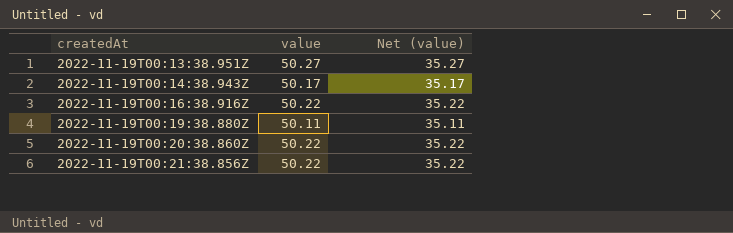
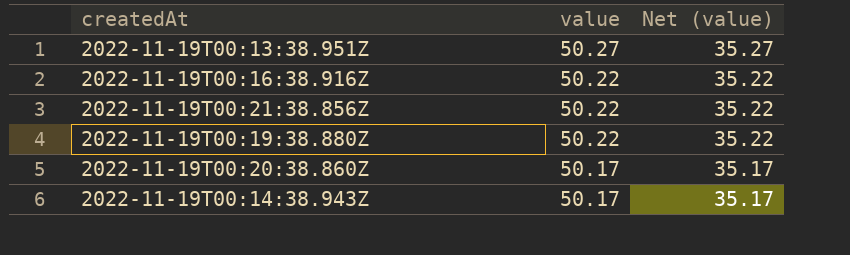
row order: createdAt ascending -> value descending
2022-11-19T00:19:38.880Z | value: 50.11 -> 50.22
2022-11-19T00:19:38.880Z | Net (value): 35.11 -> 35.22
2022-11-19T00:20:38.860Z | value: 50.22 -> 50.17
2022-11-19T00:20:38.860Z | Net (value): 35.22 -> 35.17

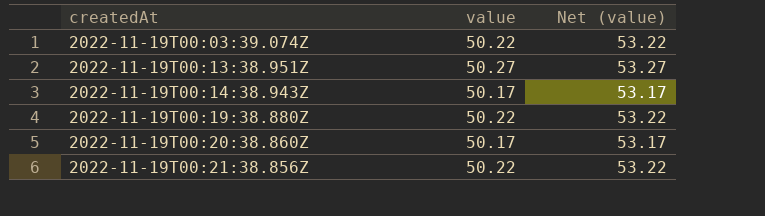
row order: value descending -> createdAt ascending
column Net (value) | formula: [value] - 15 -> [value] + 3
row 2022-11-19T00:16:38.916Z: 50.22 | 35.22 -> none
row 2022-11-19T00:03:39.074Z: none -> 50.22 | 53.22

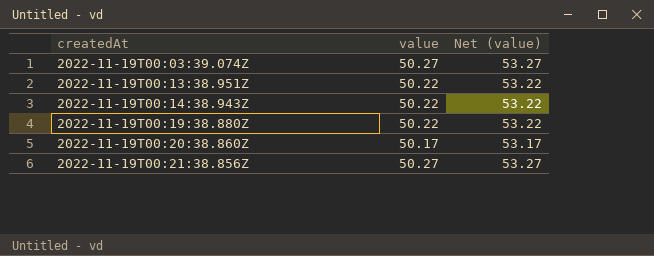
2022-11-19T00:03:39.074Z | value: 50.22 -> 50.27
2022-11-19T00:03:39.074Z | Net (value): 53.22 -> 53.27
2022-11-19T00:13:38.951Z | value: 50.27 -> 50.22
2022-11-19T00:13:38.951Z | Net (value): 53.27 -> 53.22
2022-11-19T00:14:38.943Z | value: 50.17 -> 50.22
2022-11-19T00:14:38.943Z | Net (value): 53.17 -> 53.22
2022-11-19T00:21:38.856Z | value: 50.22 -> 50.27
2022-11-19T00:21:38.856Z | Net (value): 53.22 -> 53.27

